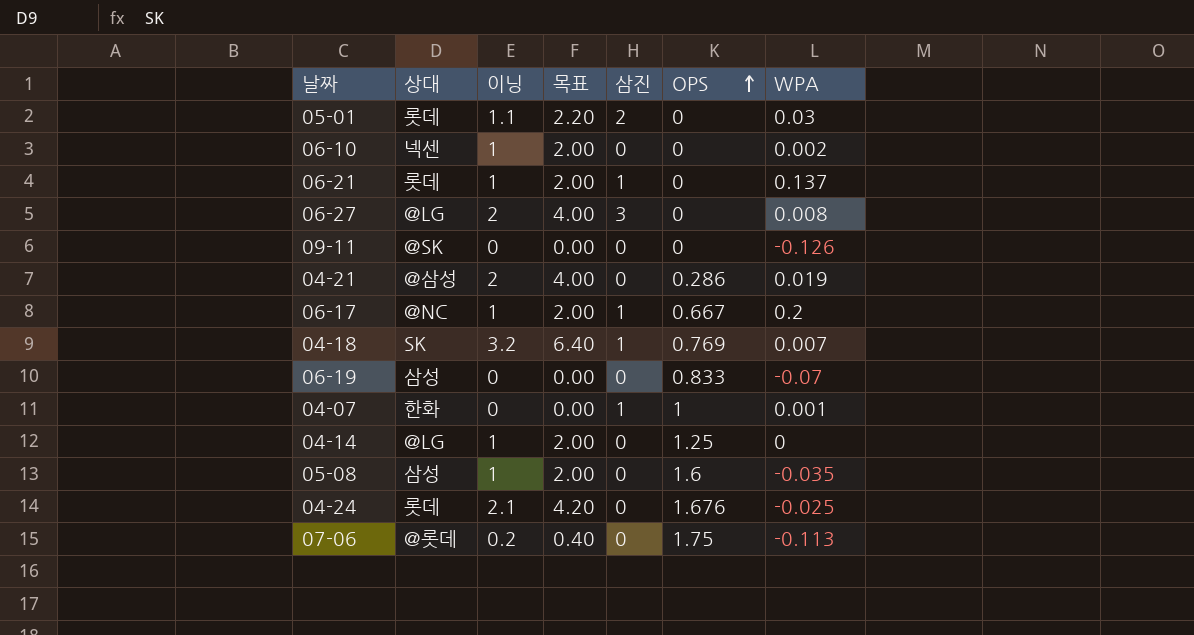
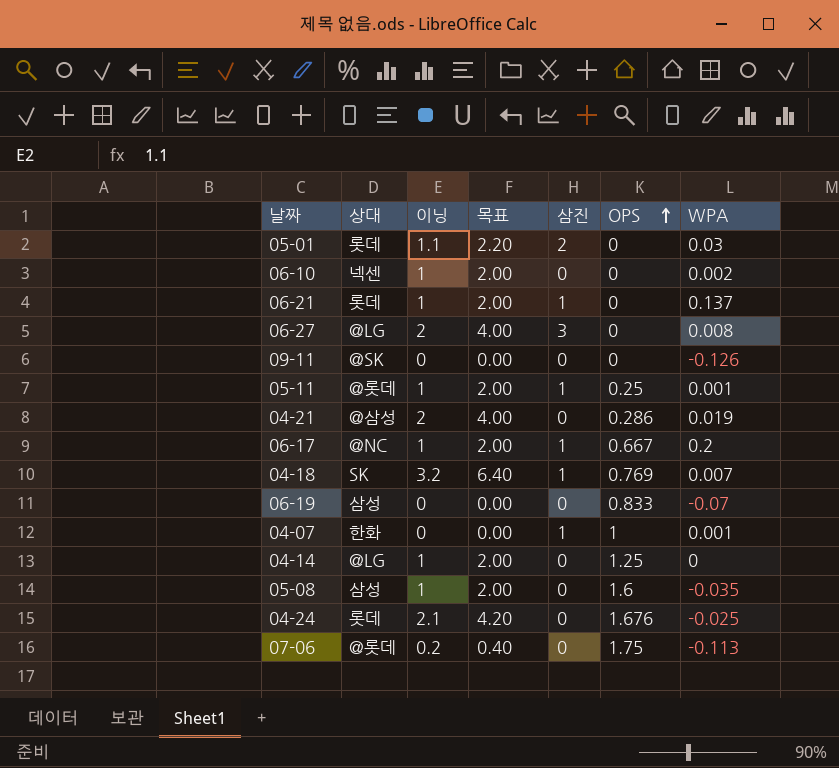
row 05-11: none -> @롯데 | 1 | 2.00 | 1 | 0.25 | 0.001

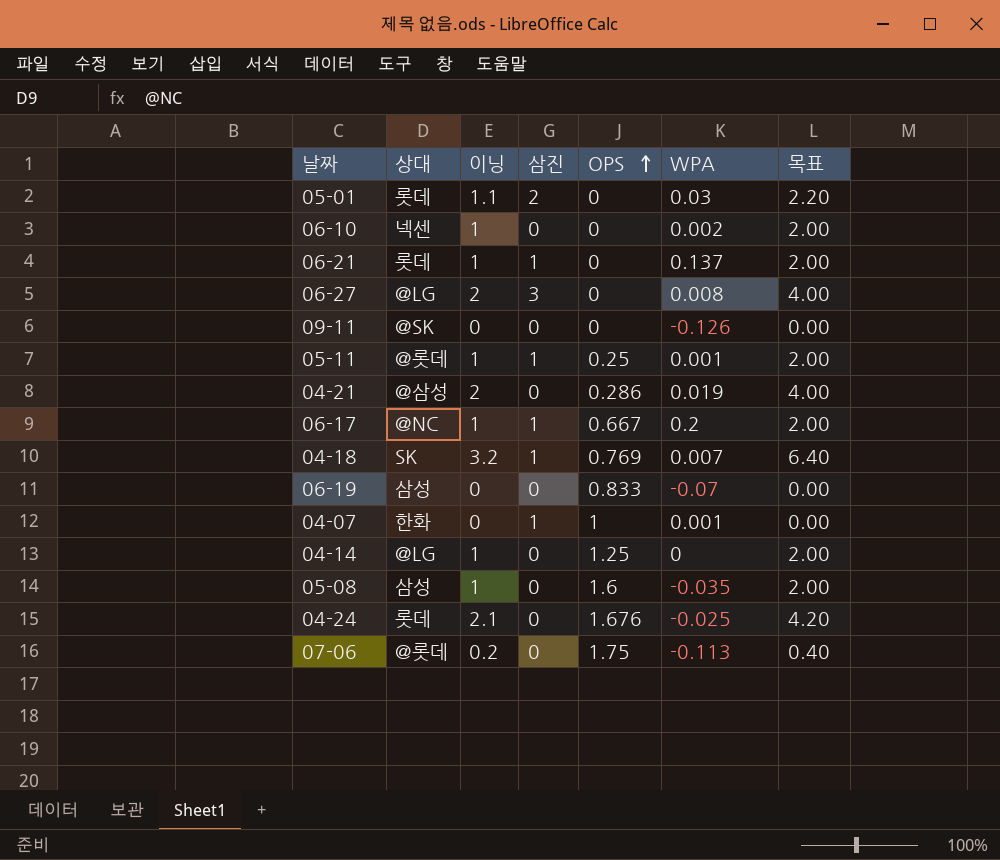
column 목표 | position: 4 -> 7

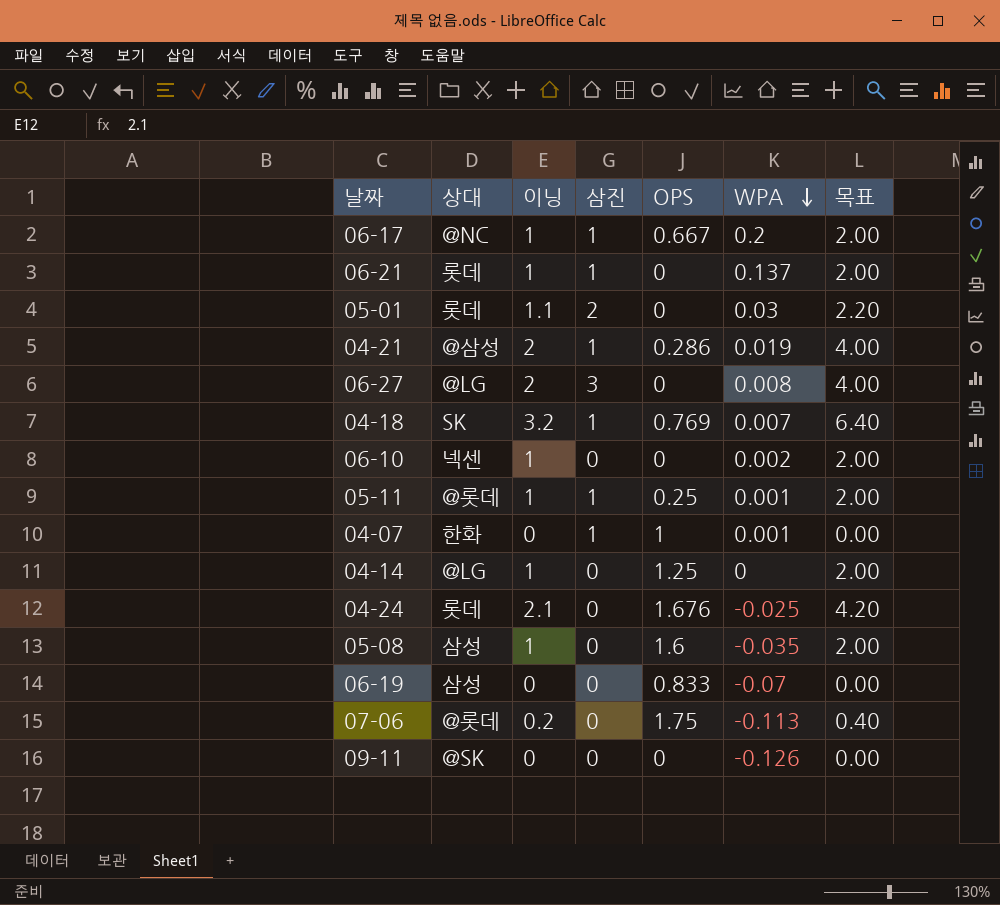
row order: OPS ascending -> WPA descending
04-21 | 삼진: 0 -> 1

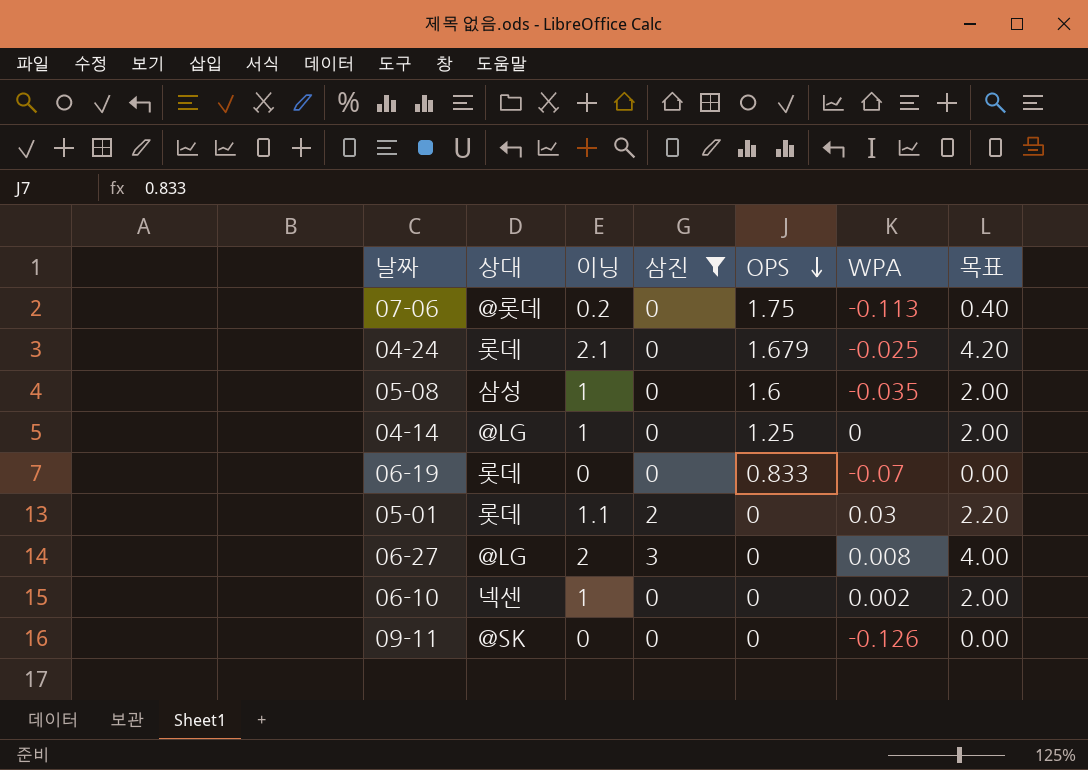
filter: none -> 삼진 != 1
row order: WPA descending -> OPS descending
04-24 | OPS: 1.676 -> 1.679
06-19 | 상대: 삼성 -> 롯데

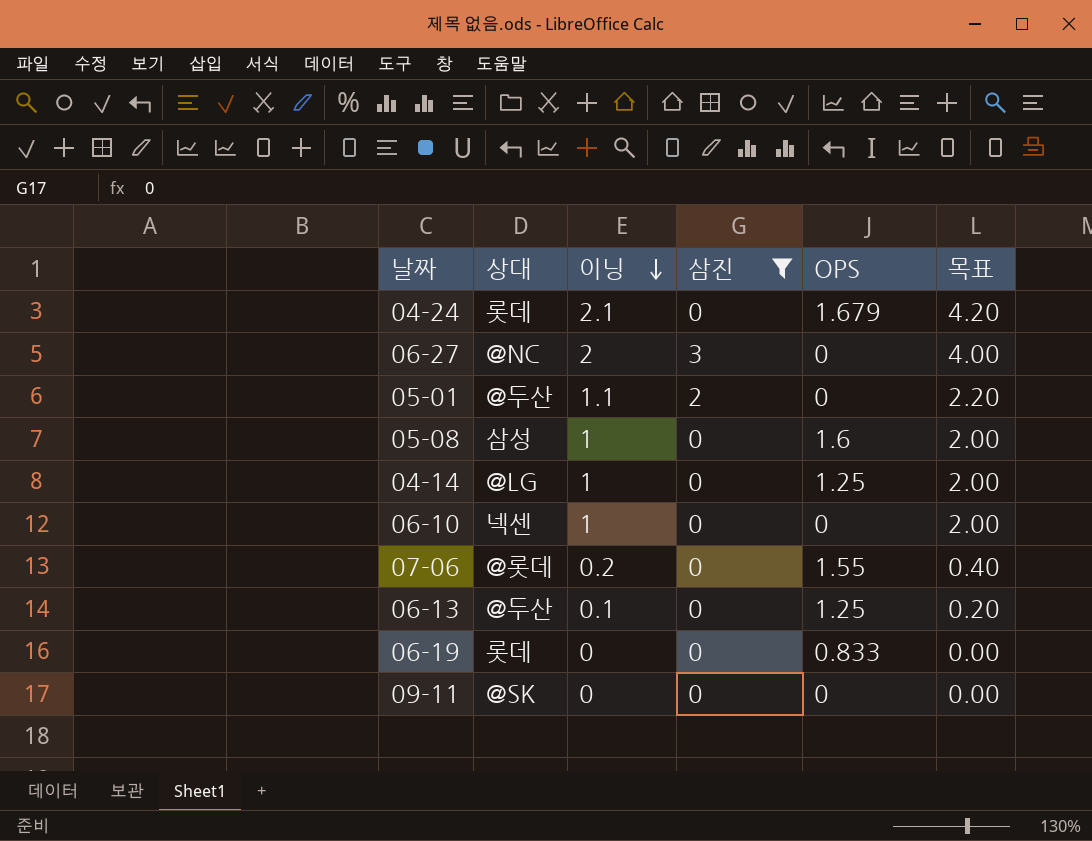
row order: OPS descending -> 이닝 descending
column WPA | position: 6 -> none
06-27 | 상대: @LG -> @NC
05-01 | 상대: 롯데 -> @두산
07-06 | OPS: 1.75 -> 1.55
row 06-13: none -> @두산 | 0.1 | 0 | 1.25 | 0.20

